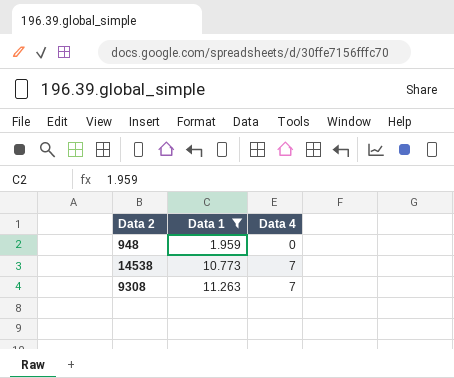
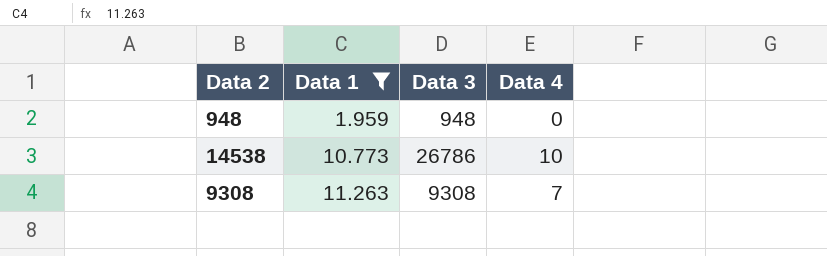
column Data 3 | position: none -> 3
14538 | Data 4: 7 -> 10

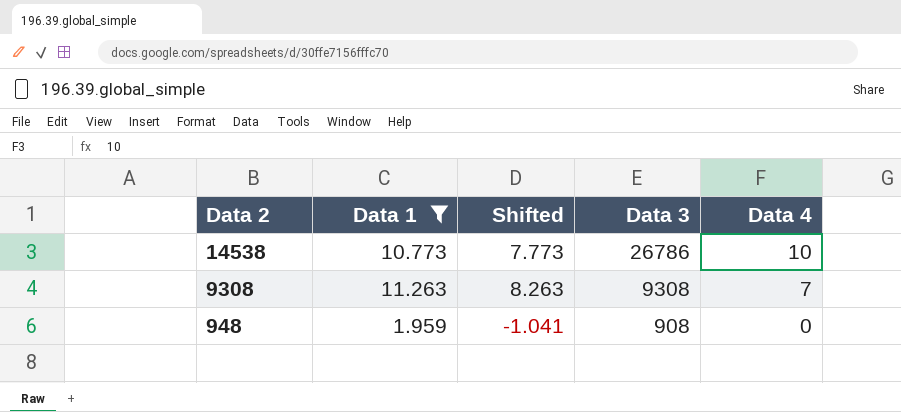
row order: Data 1 ascending -> Data 2 descending
column Shifted | formula: none -> [Data 1] - 3
948 | Data 3: 948 -> 908

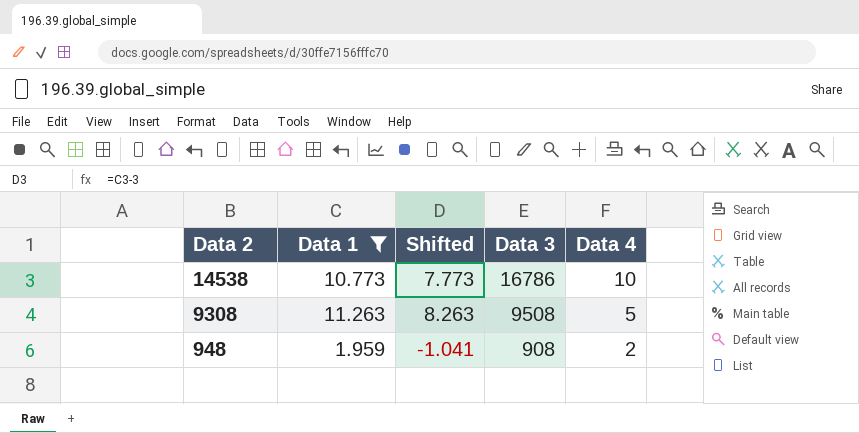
14538 | Data 3: 26786 -> 16786
9308 | Data 3: 9308 -> 9508
9308 | Data 4: 7 -> 5
948 | Data 4: 0 -> 2

